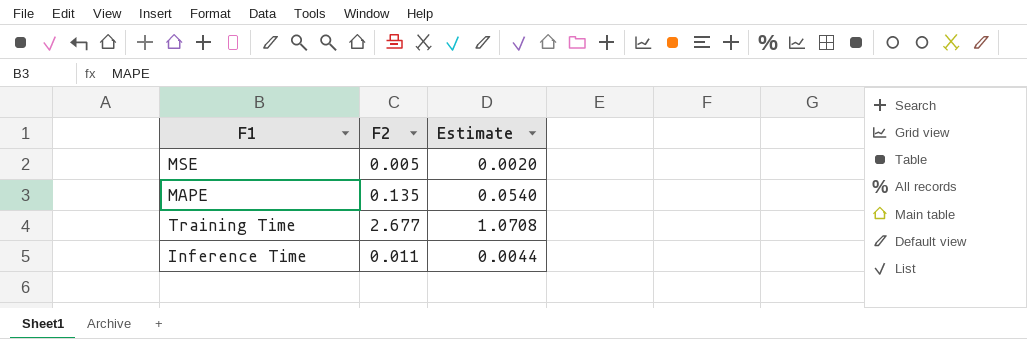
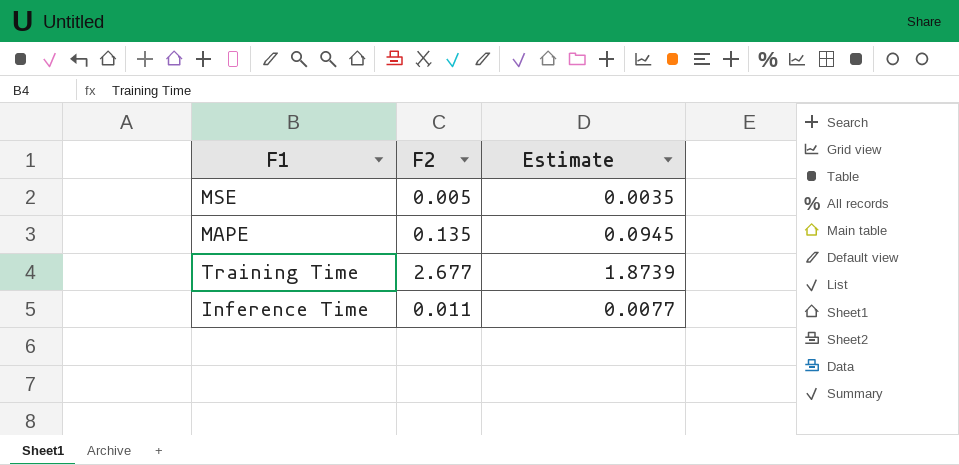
column Estimate | formula: [F2] * 0.4 -> [F2] * 0.7

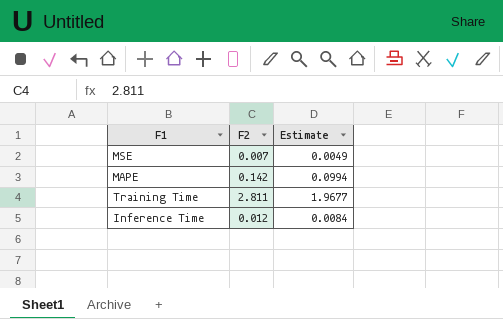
MSE | F2: 0.005 -> 0.007
MSE | Estimate: 0.0035 -> 0.0049
MAPE | F2: 0.135 -> 0.142
MAPE | Estimate: 0.0945 -> 0.0994
Training Time | F2: 2.677 -> 2.811
Training Time | Estimate: 1.8739 -> 1.9677
Inference Time | F2: 0.011 -> 0.012
Inference Time | Estimate: 0.0077 -> 0.0084

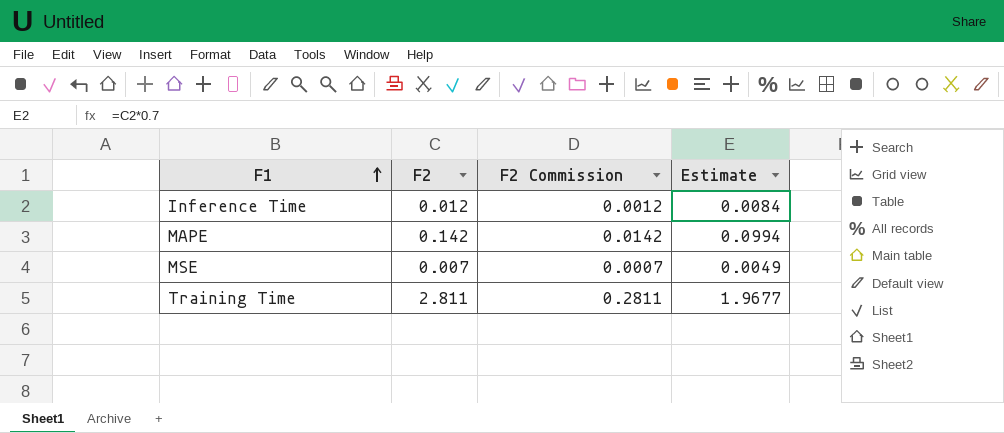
row order: none -> F1 ascending
column F2 Commission | formula: none -> [F2] * 0.1

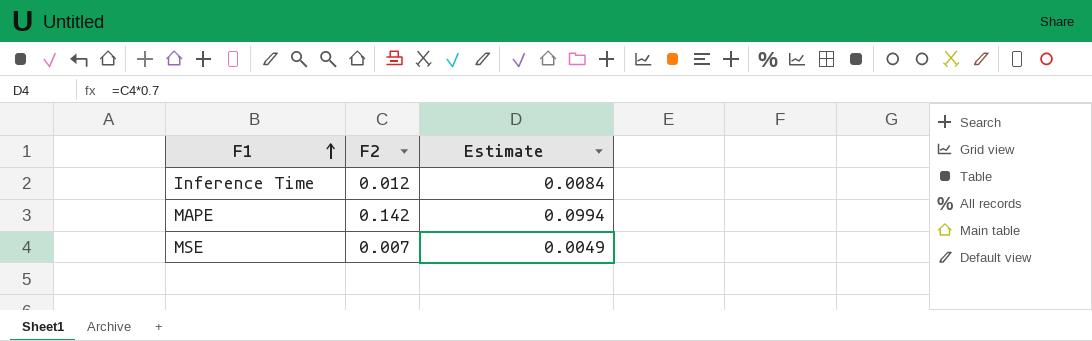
column F2 Commission | formula: [F2] * 0.1 -> none
row Training Time: 2.811 | 0.2811 | 1.9677 -> none

